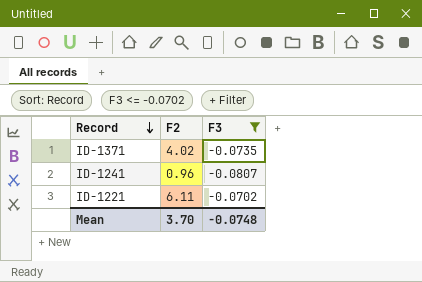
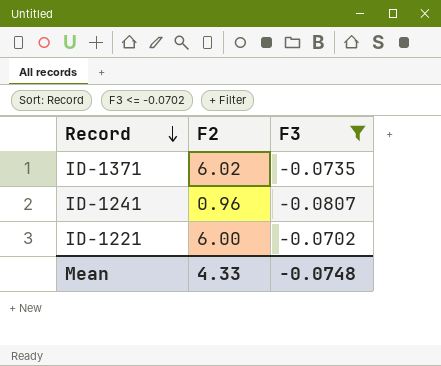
ID-1371 | F2: 4.02 -> 6.02
ID-1221 | F2: 6.11 -> 6.00
Mean | F2: 3.70 -> 4.33

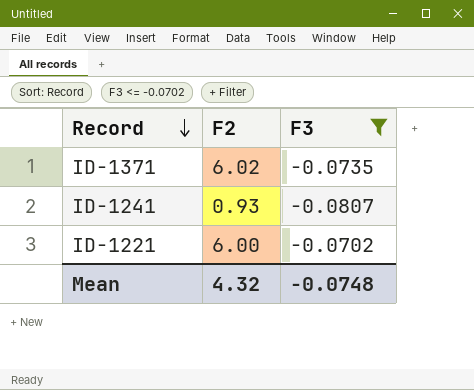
ID-1241 | F2: 0.96 -> 0.93
Mean | F2: 4.33 -> 4.32

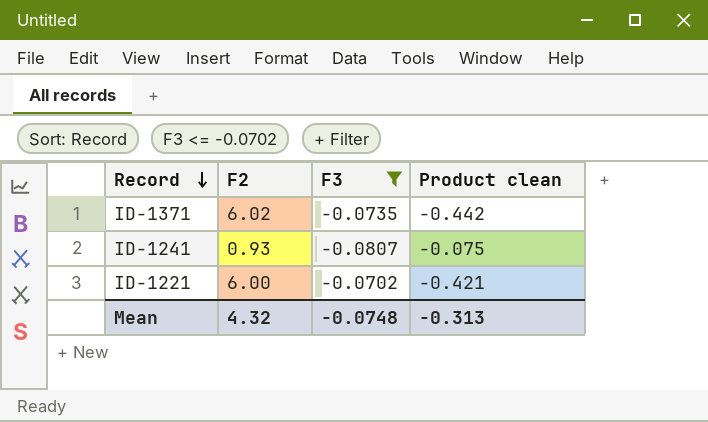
column Product clean | formula: none -> [F2] * [F3]

